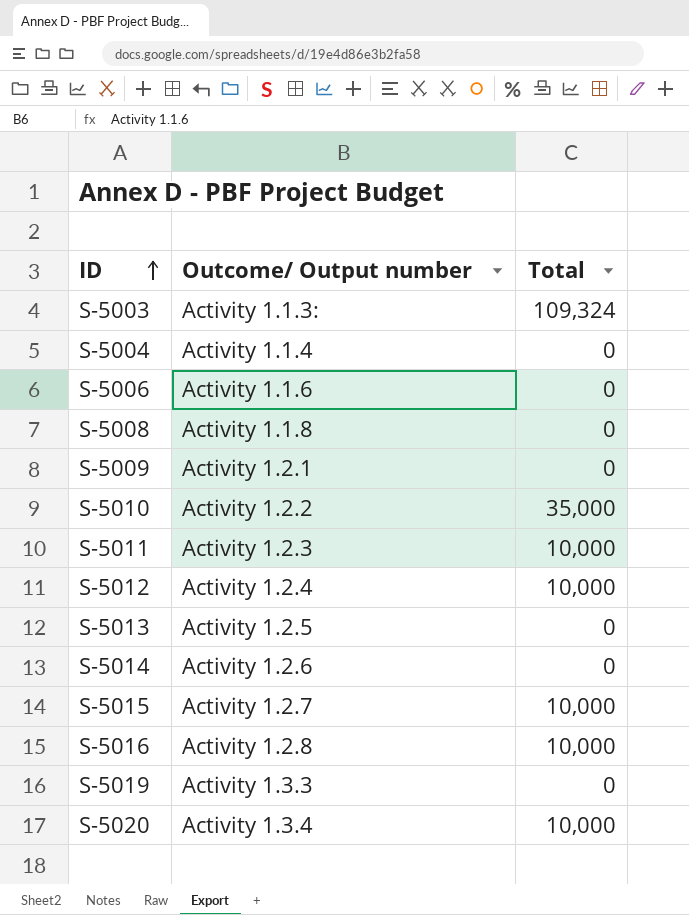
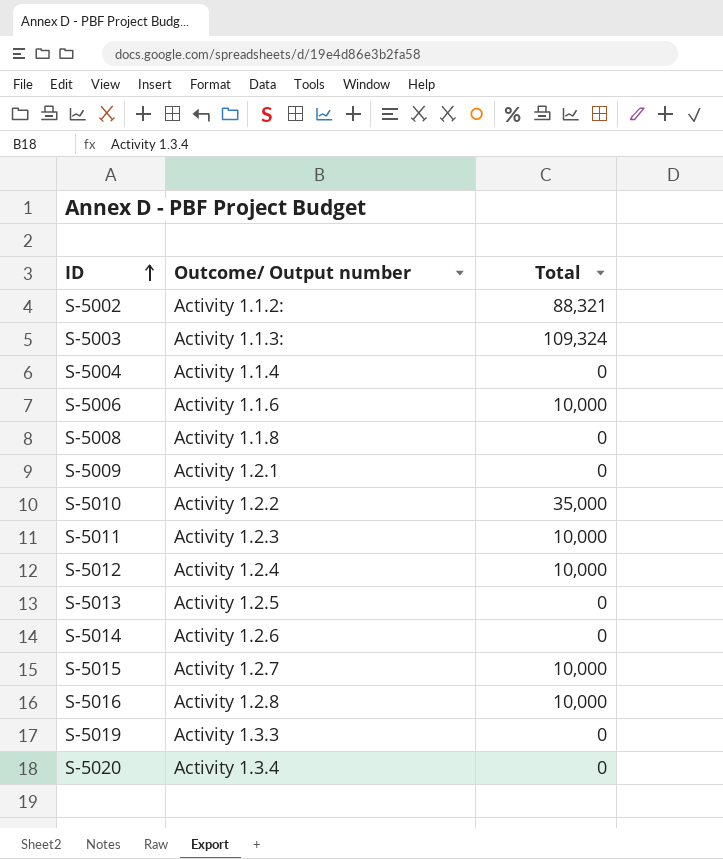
row S-5002: none -> Activity 1.1.2: | 88,321
S-5006 | Total: 0 -> 10,000
S-5020 | Total: 10,000 -> 0

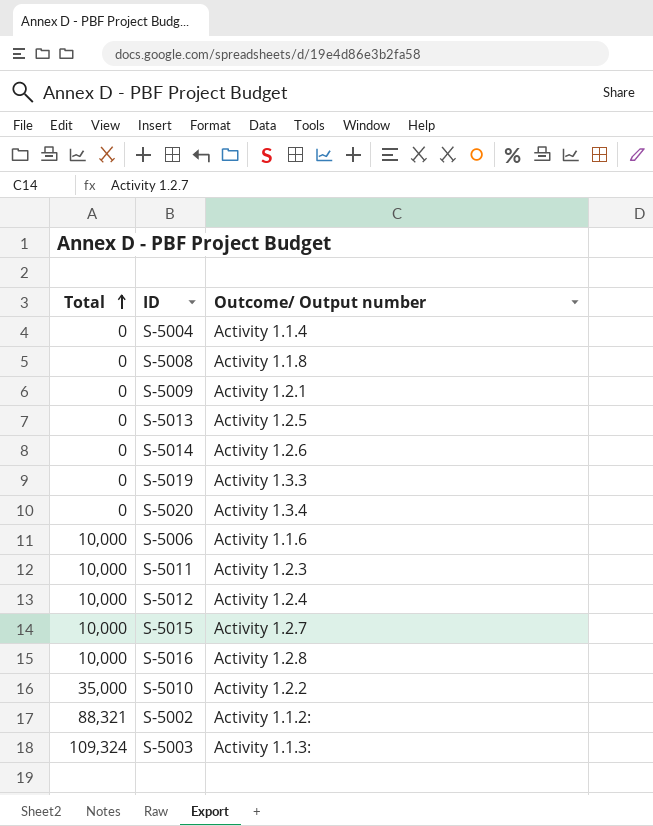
row order: ID ascending -> Total ascending
column Total | position: 3 -> 1

